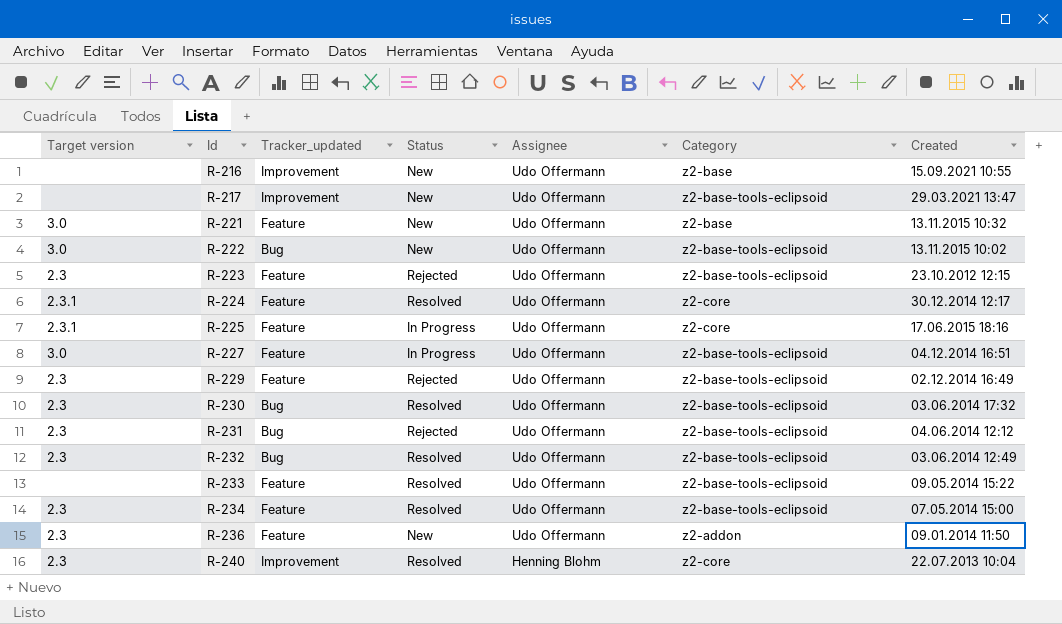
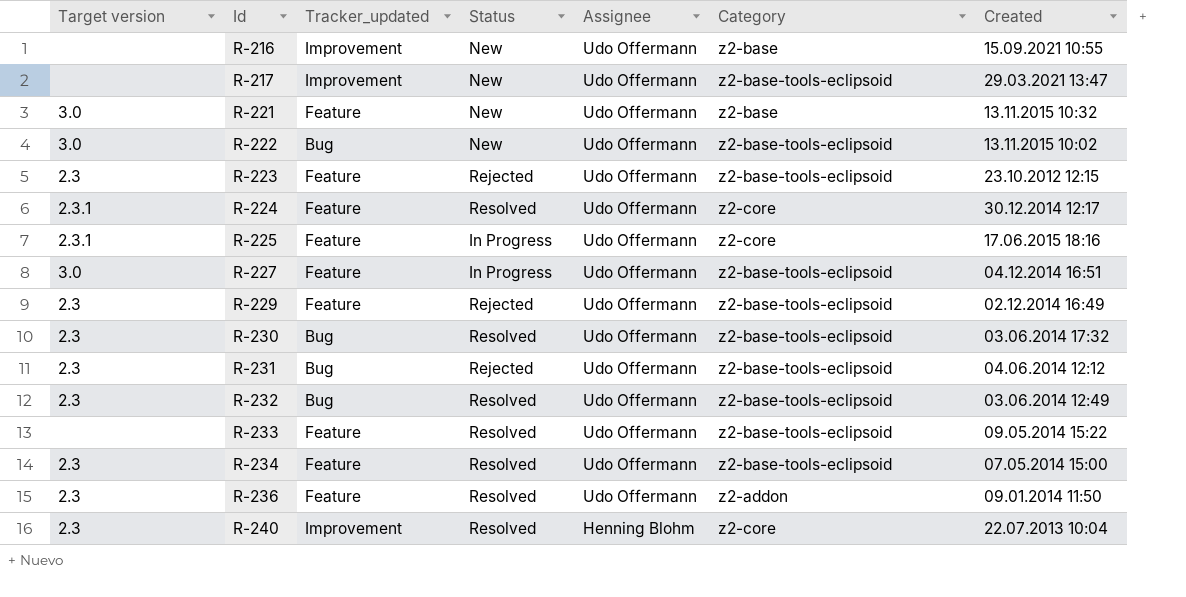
R-236 | Status: New -> Resolved

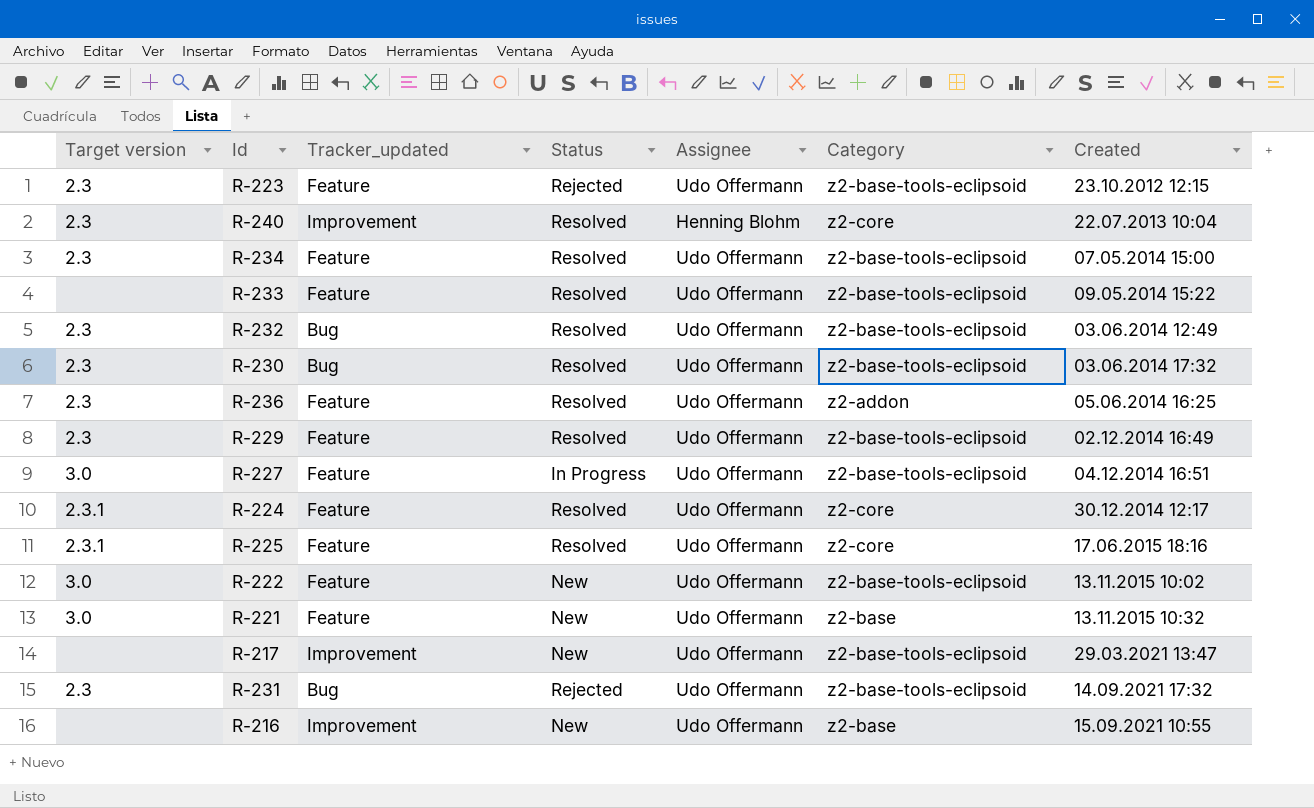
row order: Id ascending -> Created ascending
R-236 | Created: 09.01.2014 11:50 -> 05.06.2014 16:25
R-229 | Status: Rejected -> Resolved
R-225 | Status: In Progress -> Resolved
R-222 | Tracker_updated: Bug -> Feature
R-231 | Created: 04.06.2014 12:12 -> 14.09.2021 17:32

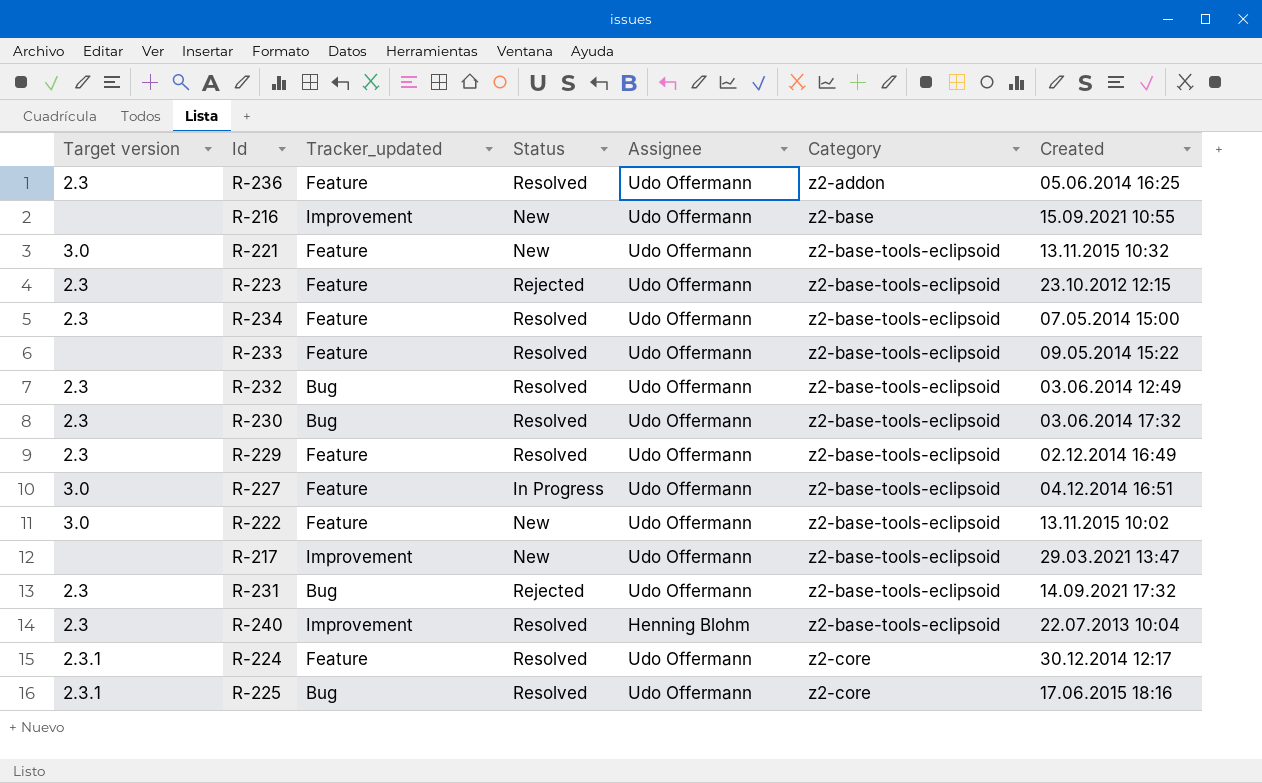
row order: Created ascending -> Category ascending
R-221 | Category: z2-base -> z2-base-tools-eclipsoid
R-240 | Category: z2-core -> z2-base-tools-eclipsoid
R-225 | Tracker_updated: Feature -> Bug

